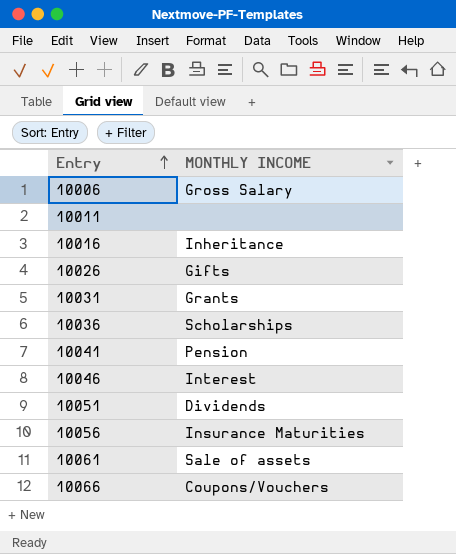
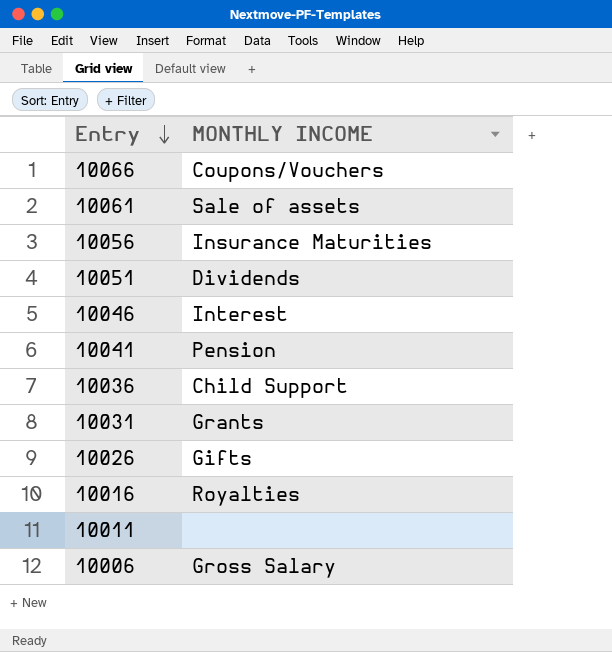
row order: Entry ascending -> Entry descending
10036 | MONTHLY INCOME: Scholarships -> Child Support
10016 | MONTHLY INCOME: Inheritance -> Royalties

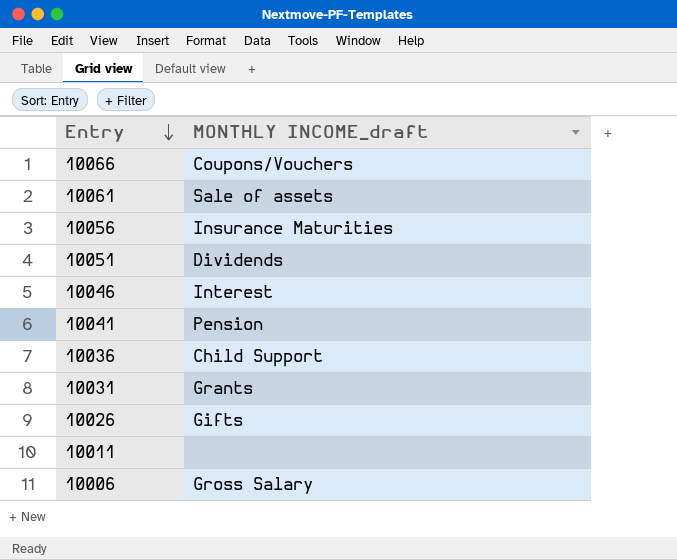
column name: MONTHLY INCOME -> MONTHLY INCOME_draft
row 10016: Royalties -> none

